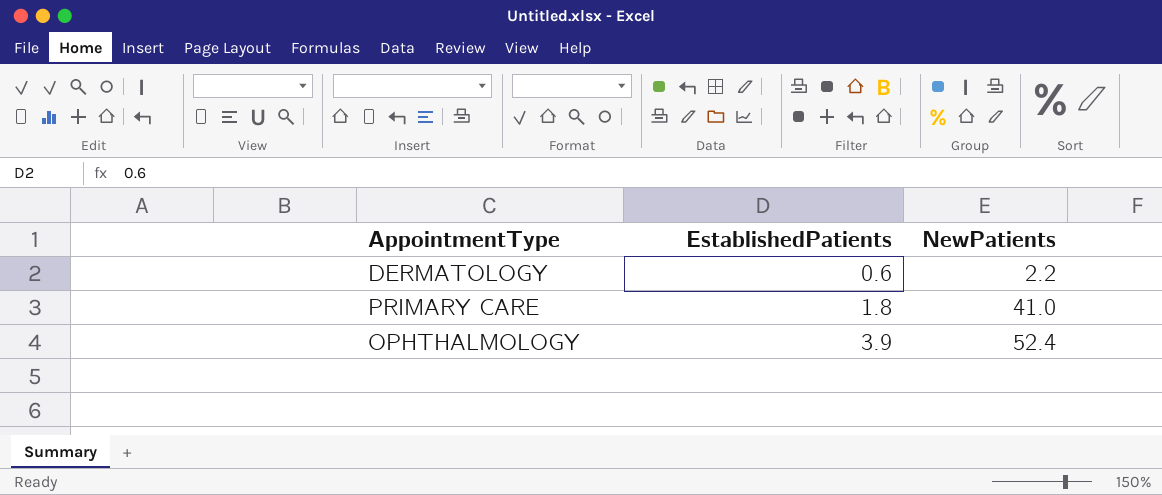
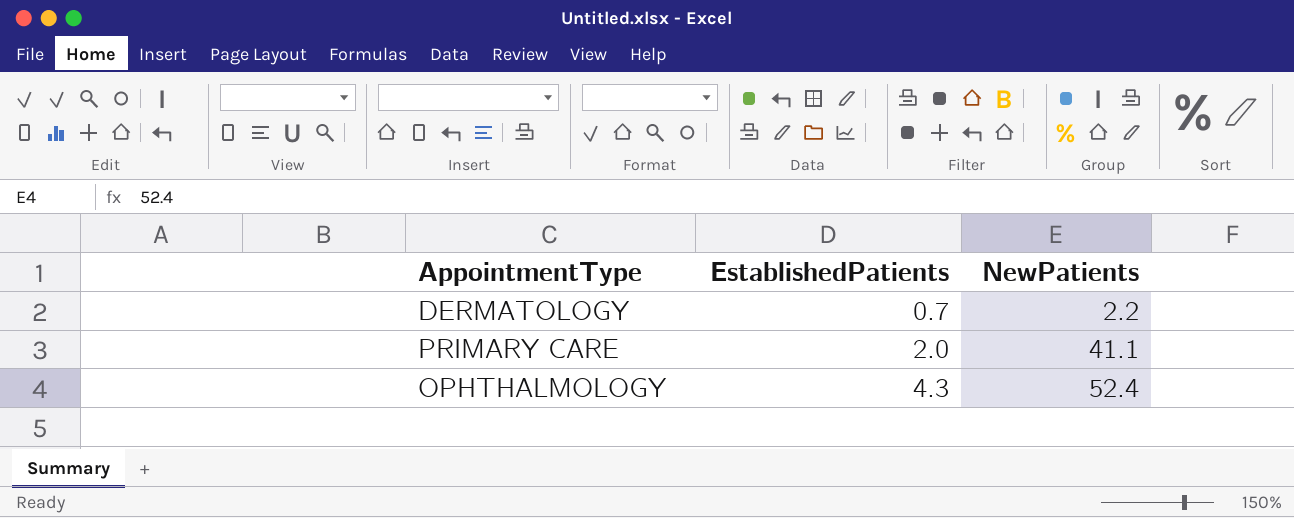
DERMATOLOGY | EstablishedPatients: 0.6 -> 0.7
PRIMARY CARE | EstablishedPatients: 1.8 -> 2.0
PRIMARY CARE | NewPatients: 41.0 -> 41.1
OPHTHALMOLOGY | EstablishedPatients: 3.9 -> 4.3

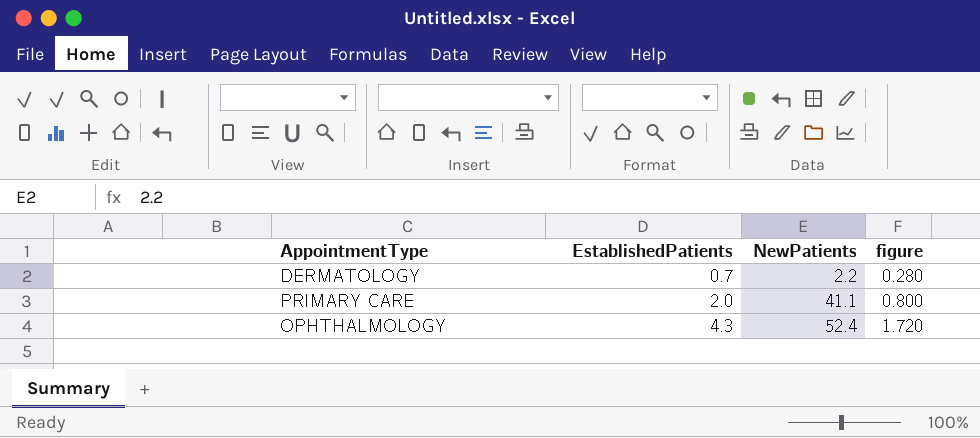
column figure | formula: none -> [EstablishedPatients] * 0.4

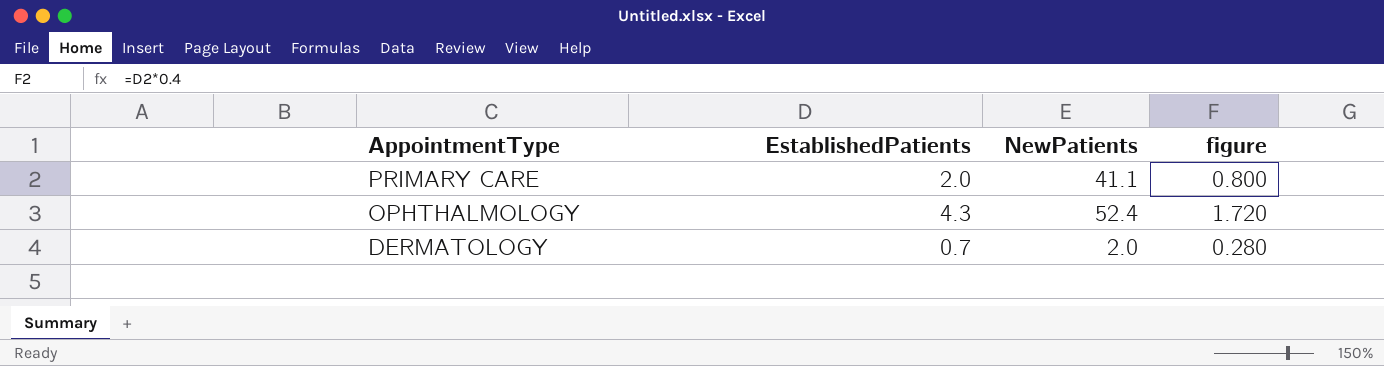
row order: EstablishedPatients ascending -> AppointmentType descending
DERMATOLOGY | NewPatients: 2.2 -> 2.0

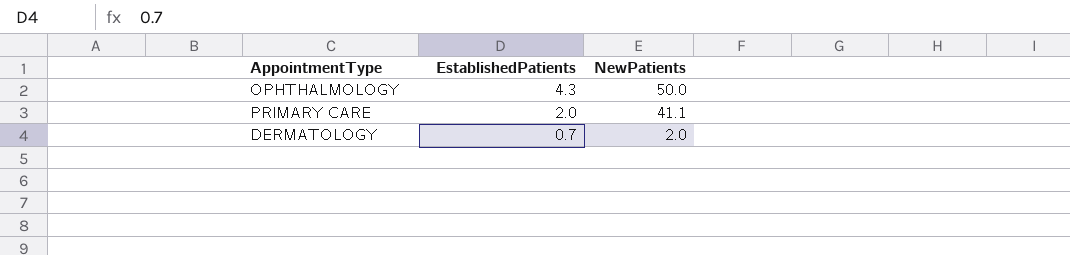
row order: AppointmentType descending -> EstablishedPatients descending
column figure | formula: [EstablishedPatients] * 0.4 -> none
OPHTHALMOLOGY | NewPatients: 52.4 -> 50.0

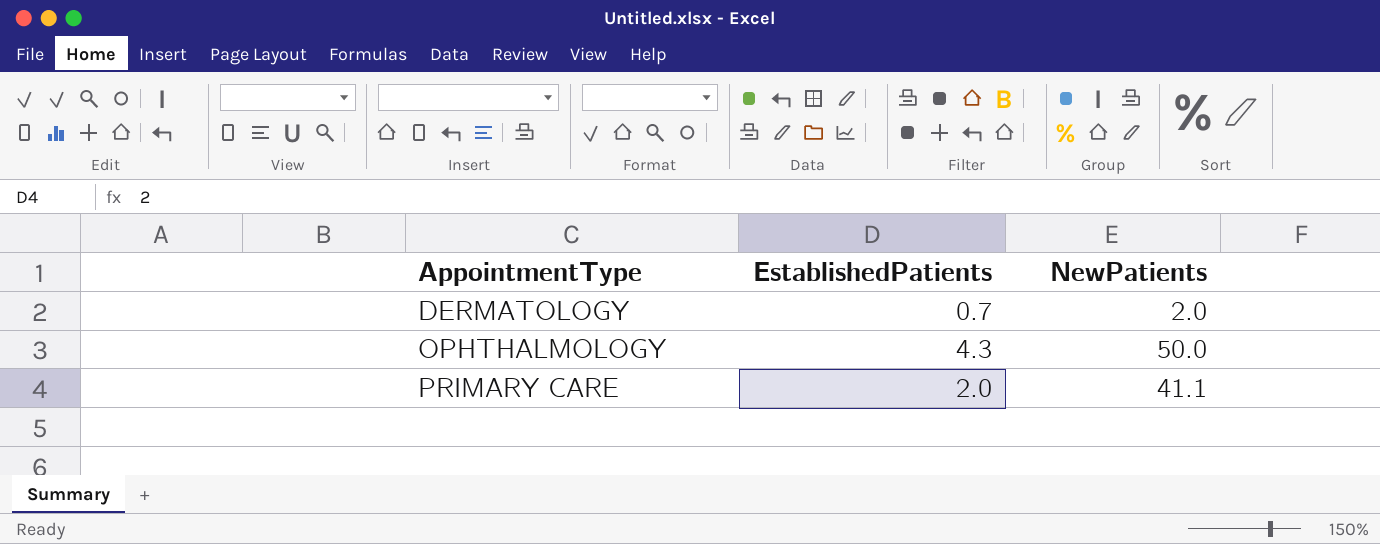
row order: EstablishedPatients descending -> AppointmentType ascending

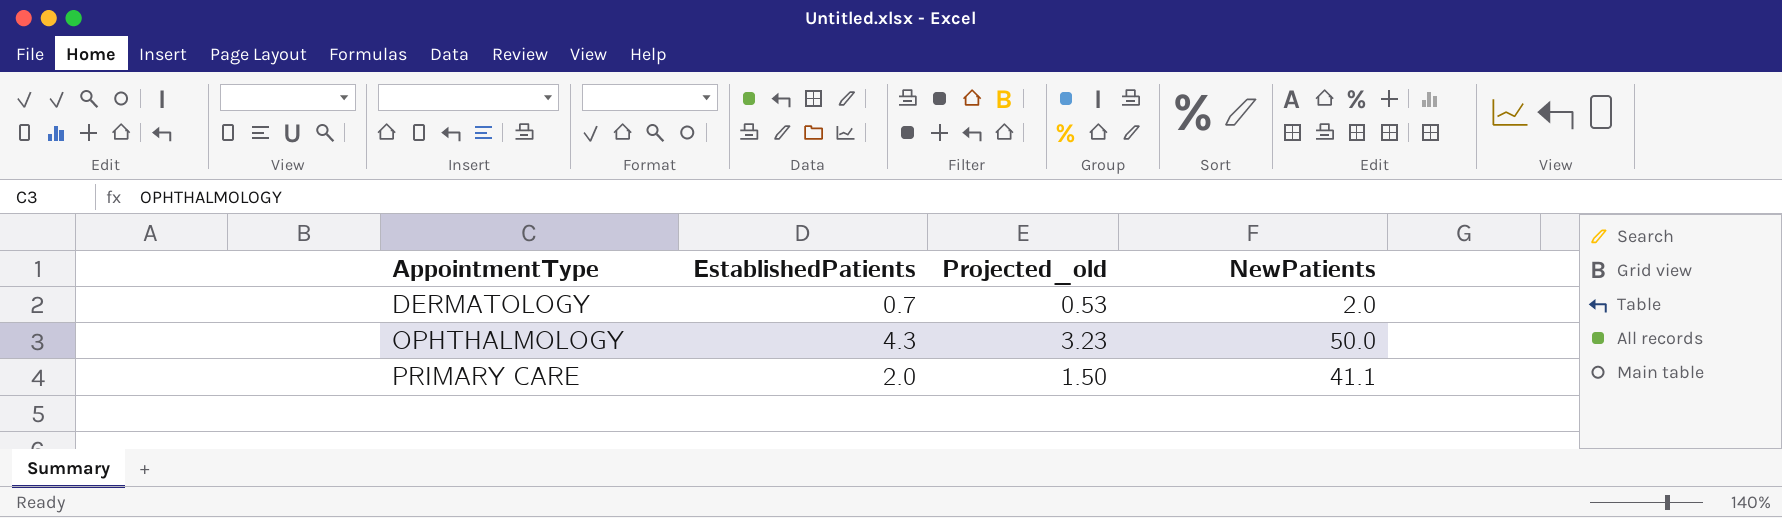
column Projected_old | formula: none -> [EstablishedPatients] * 0.75

